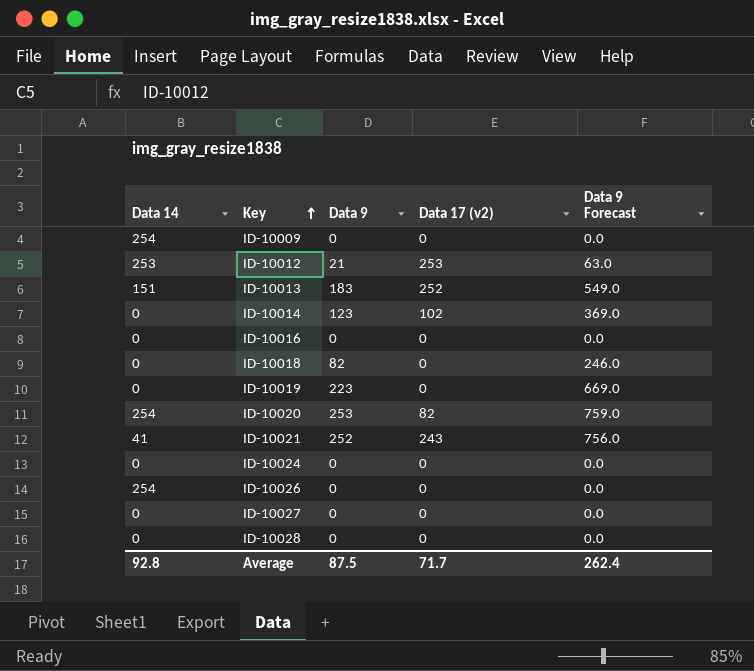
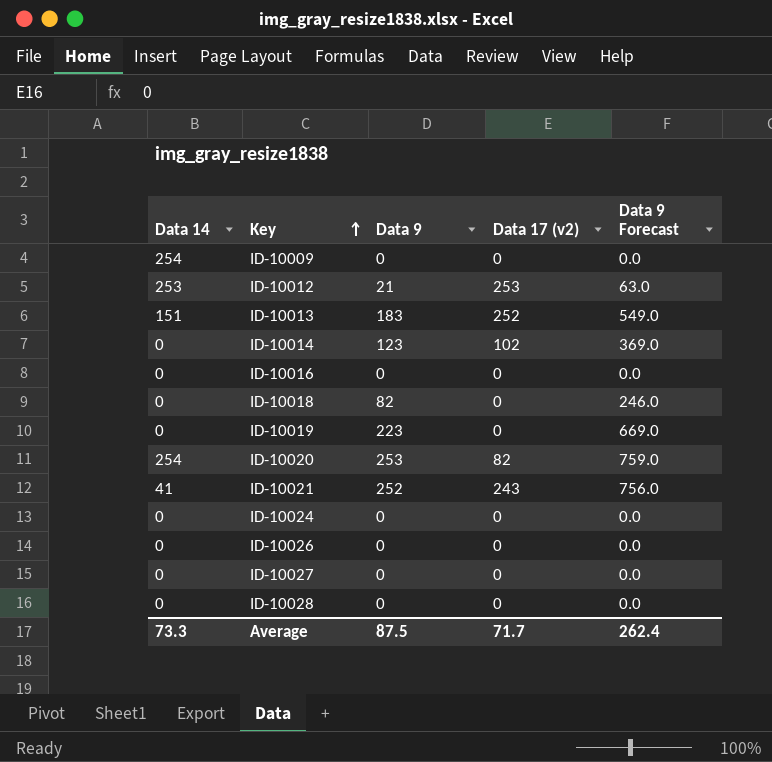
ID-10026 | Data 14: 254 -> 0
Average | Data 14: 92.8 -> 73.3

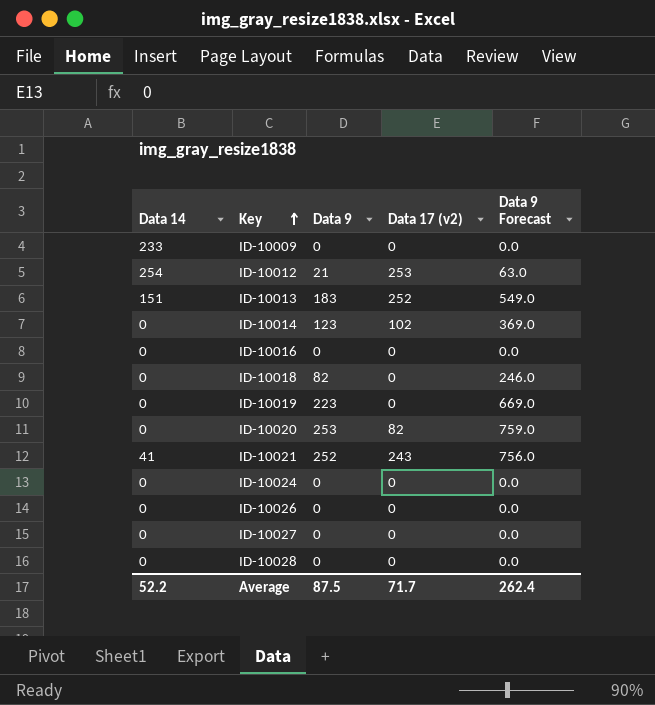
ID-10009 | Data 14: 254 -> 233
ID-10012 | Data 14: 253 -> 254
ID-10020 | Data 14: 254 -> 0
Average | Data 14: 73.3 -> 52.2

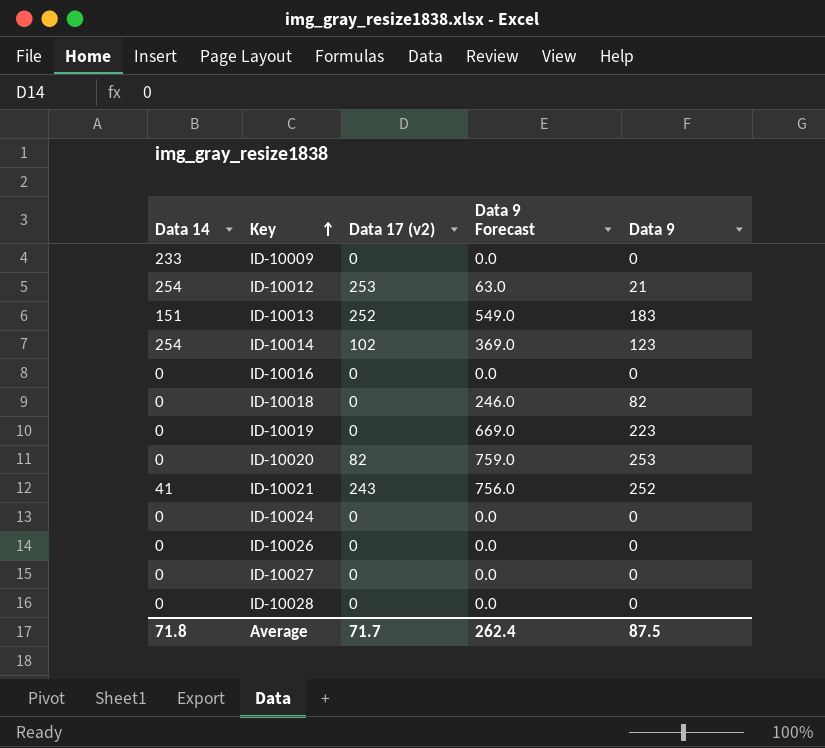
column Data 9 | position: 3 -> 5
ID-10014 | Data 14: 0 -> 254
Average | Data 14: 52.2 -> 71.8

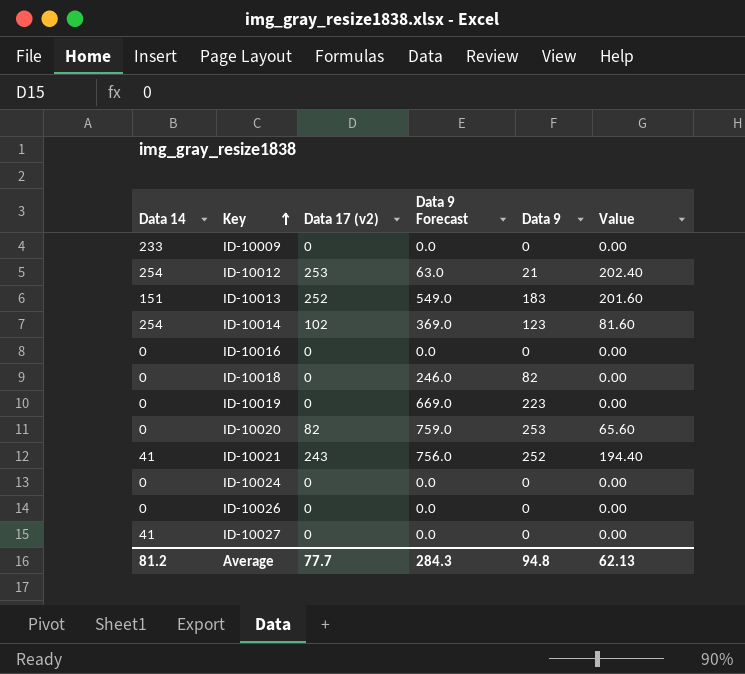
column Value | formula: none -> [Data 17 (v2)] * 0.8
row ID-10028: 0 | 0 | 0.0 | 0 -> none
ID-10027 | Data 14: 0 -> 41
Average | Data 14: 71.8 -> 81.2
Average | Data 17 (v2): 71.7 -> 77.7
Average | Data 9 Forecast: 262.4 -> 284.3
Average | Data 9: 87.5 -> 94.8

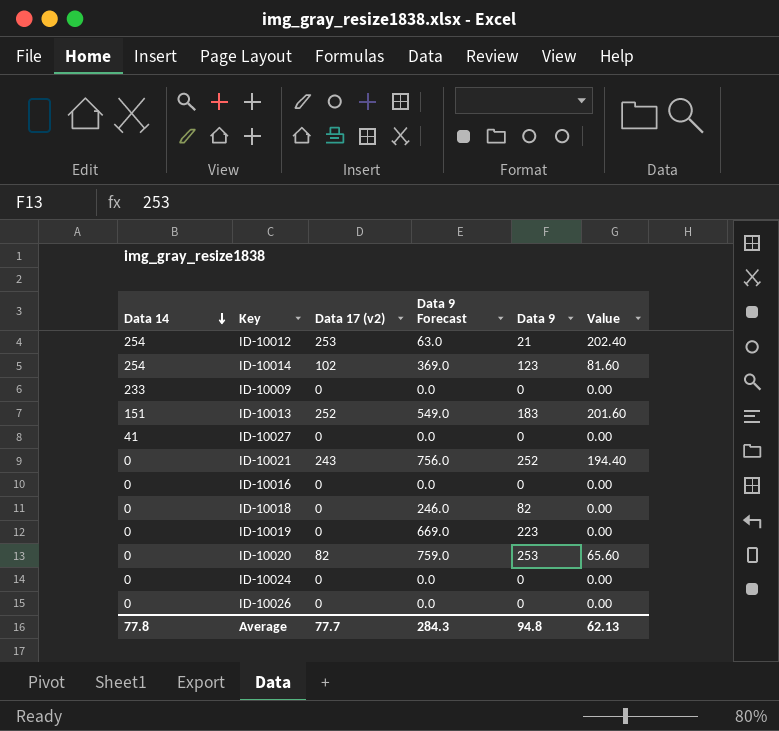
row order: Key ascending -> Data 14 descending
ID-10021 | Data 14: 41 -> 0
Average | Data 14: 81.2 -> 77.8

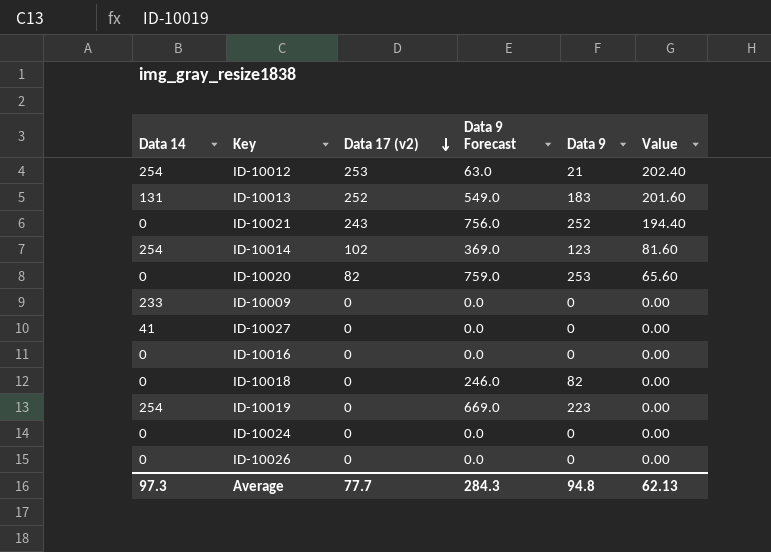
row order: Data 14 descending -> Data 17 (v2) descending
ID-10013 | Data 14: 151 -> 131
ID-10019 | Data 14: 0 -> 254
Average | Data 14: 77.8 -> 97.3

